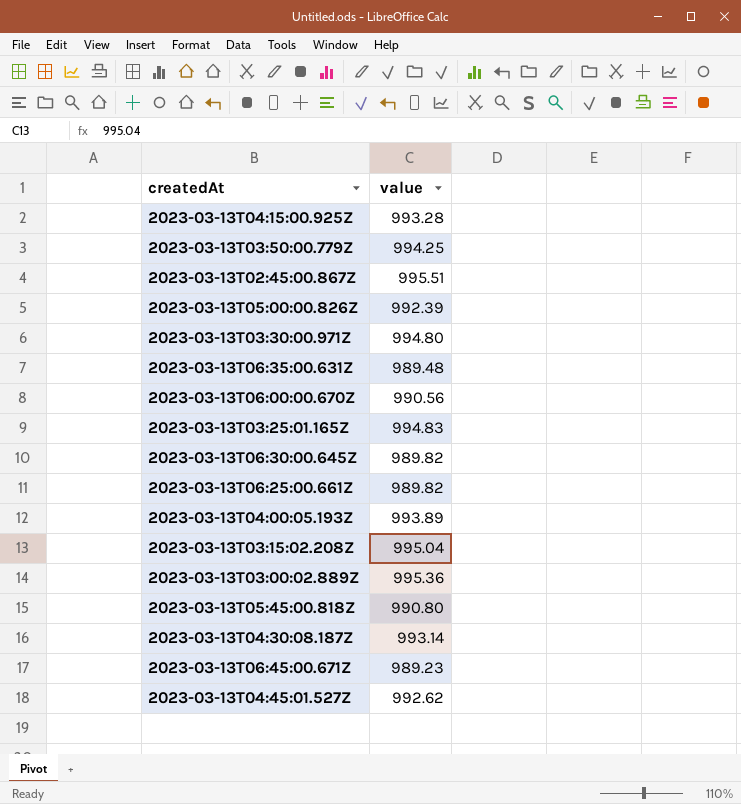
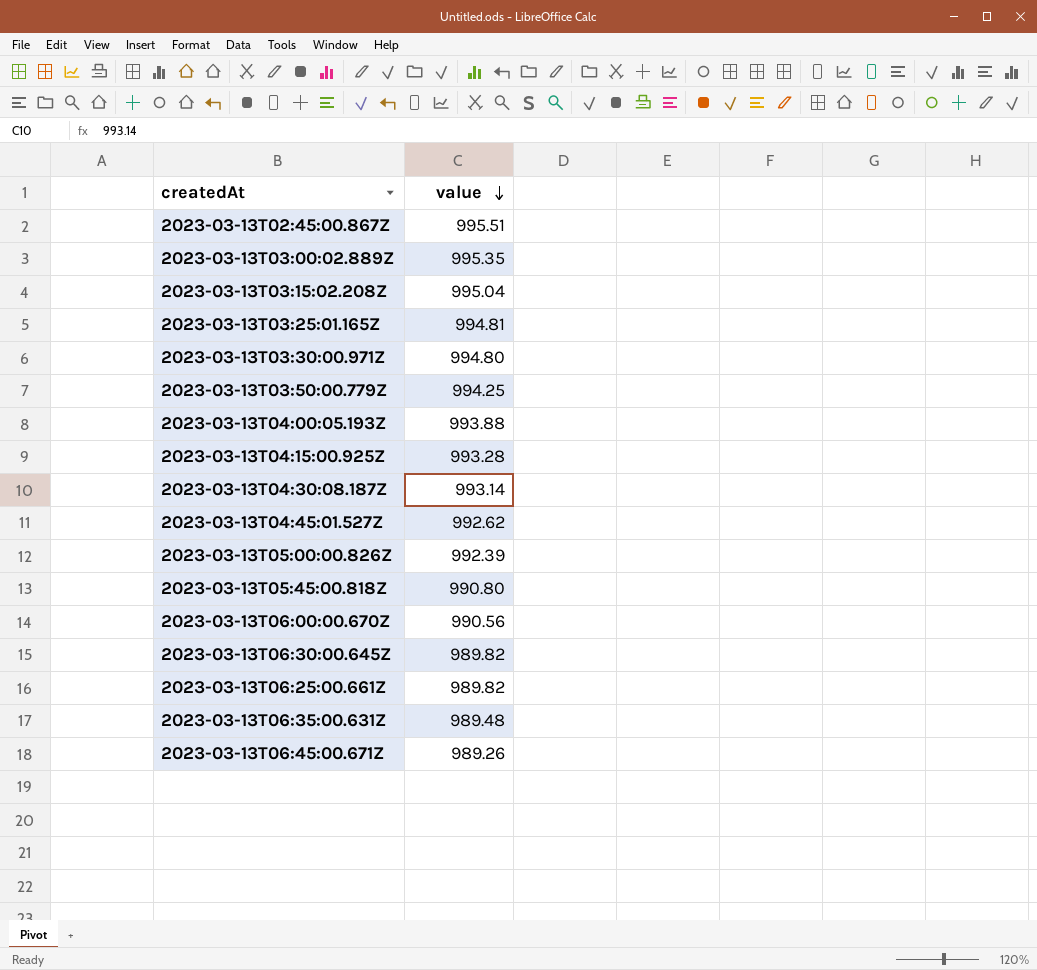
row order: none -> value descending
2023-03-13T03:00:02.889Z | value: 995.36 -> 995.35
2023-03-13T03:25:01.165Z | value: 994.83 -> 994.81
2023-03-13T04:00:05.193Z | value: 993.89 -> 993.88
2023-03-13T06:45:00.671Z | value: 989.23 -> 989.26

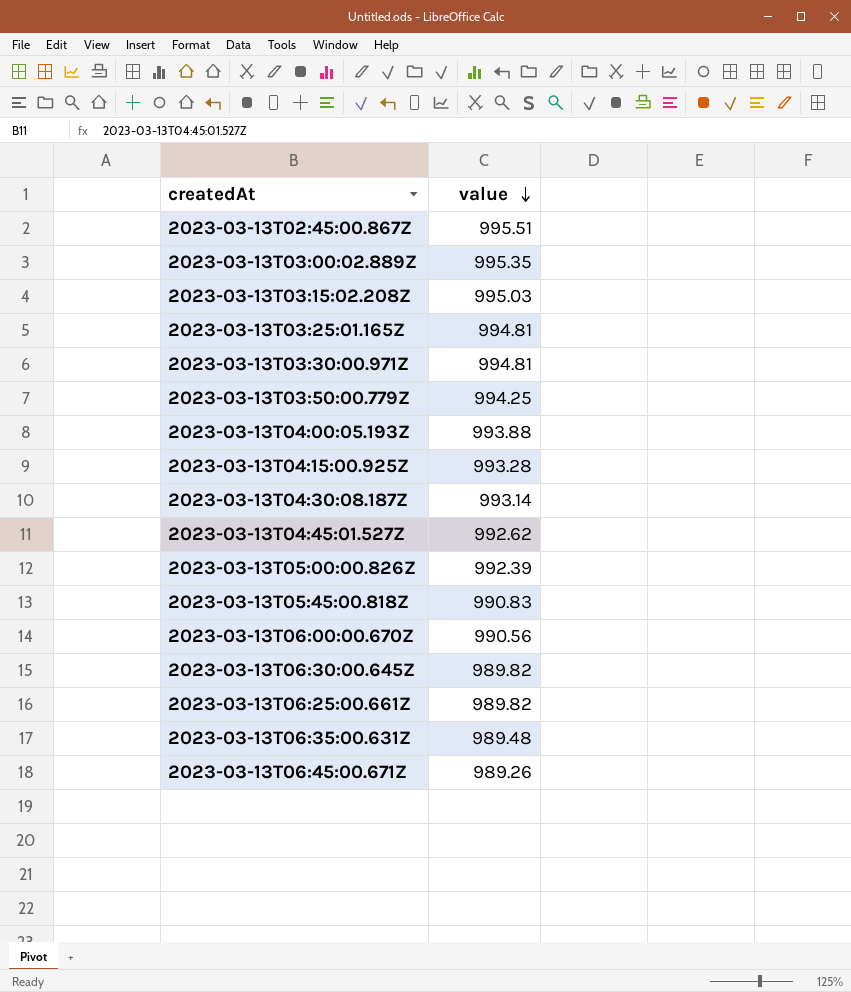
2023-03-13T03:15:02.208Z | value: 995.04 -> 995.03
2023-03-13T03:30:00.971Z | value: 994.80 -> 994.81
2023-03-13T05:45:00.818Z | value: 990.80 -> 990.83

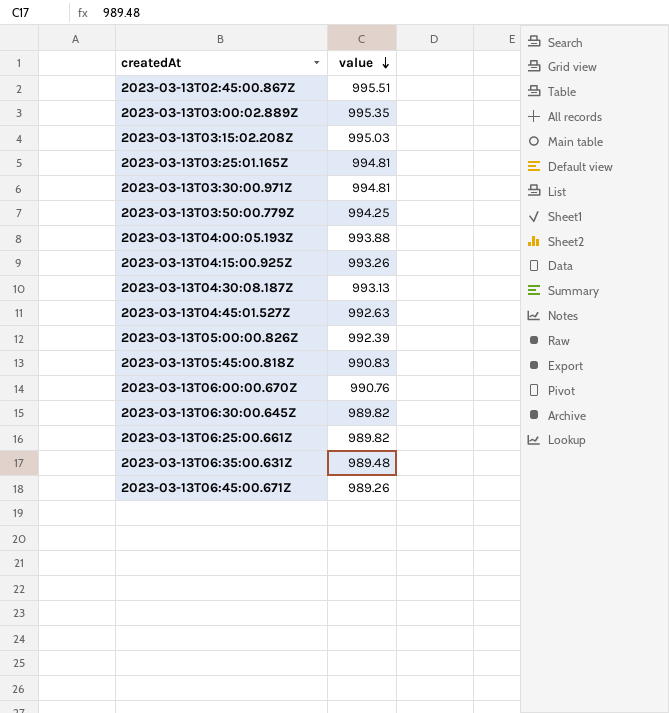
2023-03-13T04:15:00.925Z | value: 993.28 -> 993.26
2023-03-13T04:30:08.187Z | value: 993.14 -> 993.13
2023-03-13T04:45:01.527Z | value: 992.62 -> 992.63
2023-03-13T06:00:00.670Z | value: 990.56 -> 990.76

